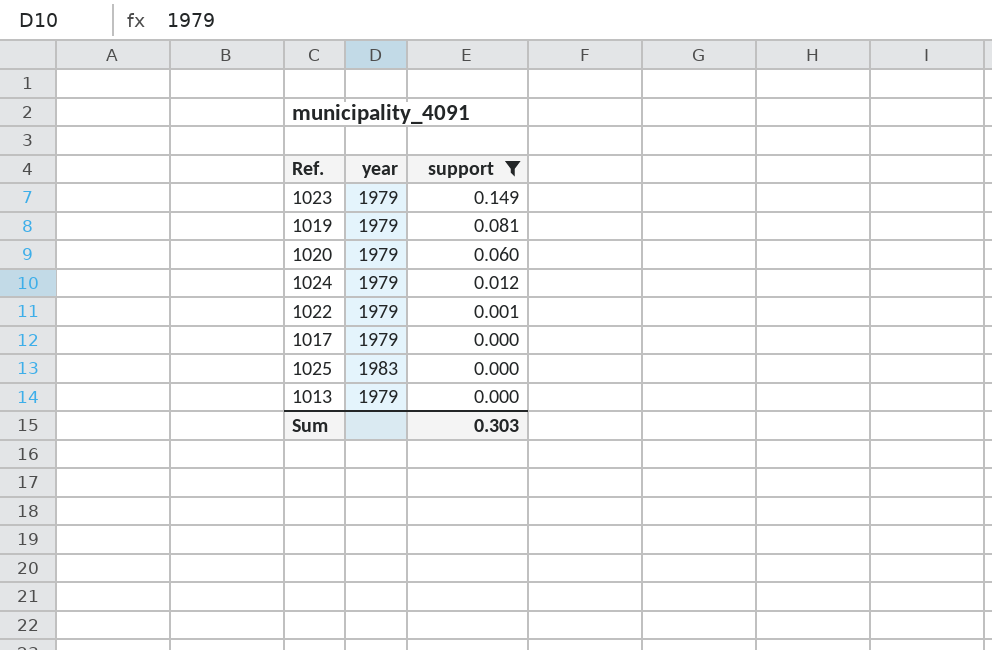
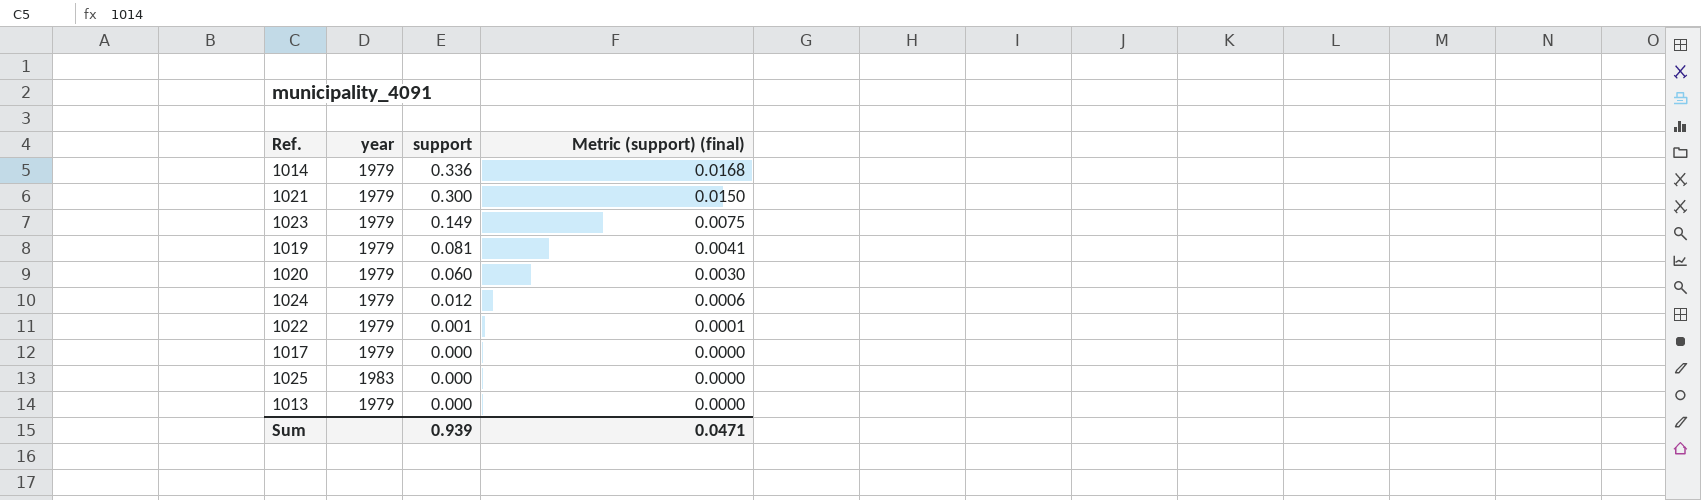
filter: support <= 0.149 -> none
column Metric (support) (final) | formula: none -> [support] * 0.05
Sum | support: 0.303 -> 0.939

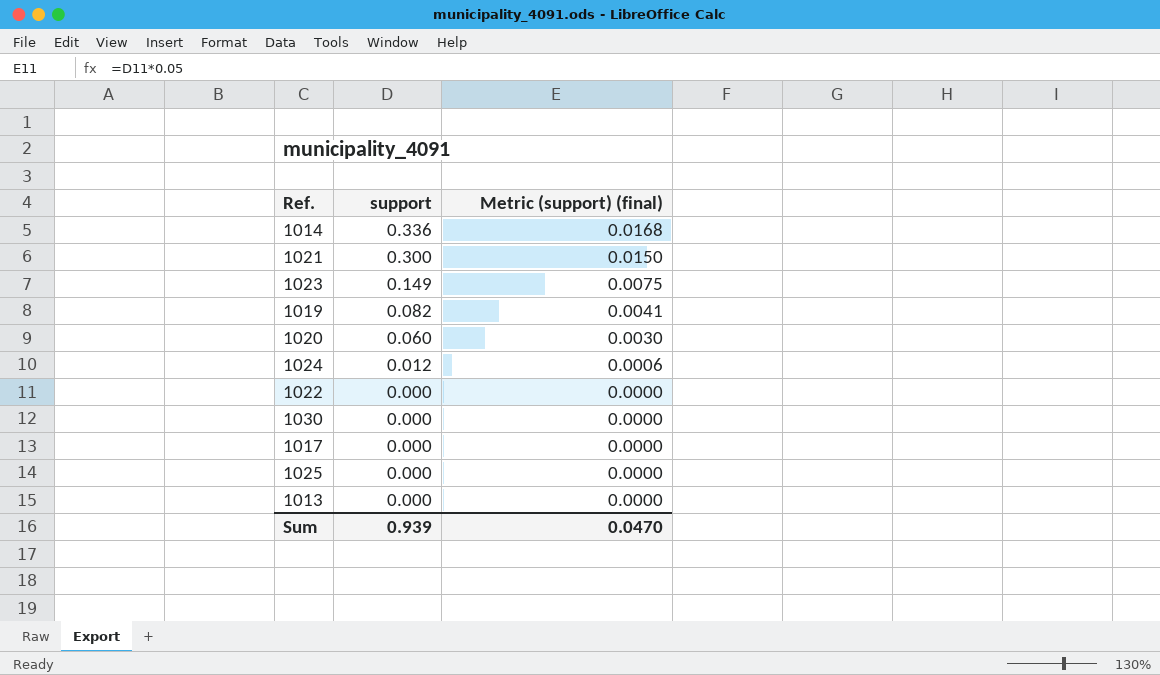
column year | position: 2 -> none
1019 | support: 0.081 -> 0.082
1022 | support: 0.001 -> 0.000
1022 | Metric (support) (final): 0.0001 -> 0.0000
row 1030: none -> 0.000 | 0.0000
Sum | Metric (support) (final): 0.0471 -> 0.0470

